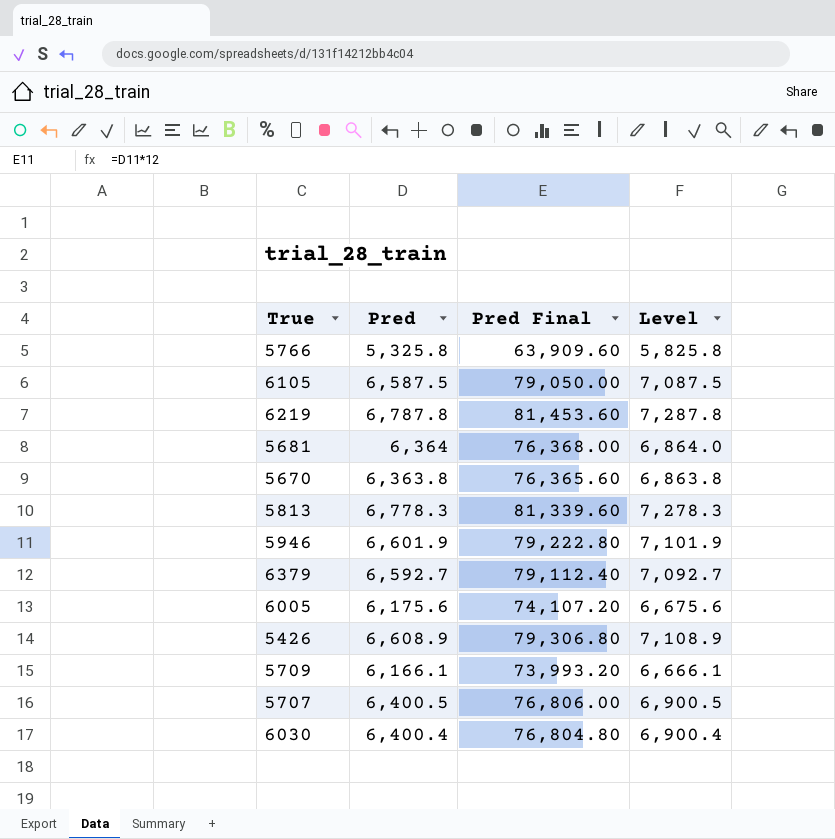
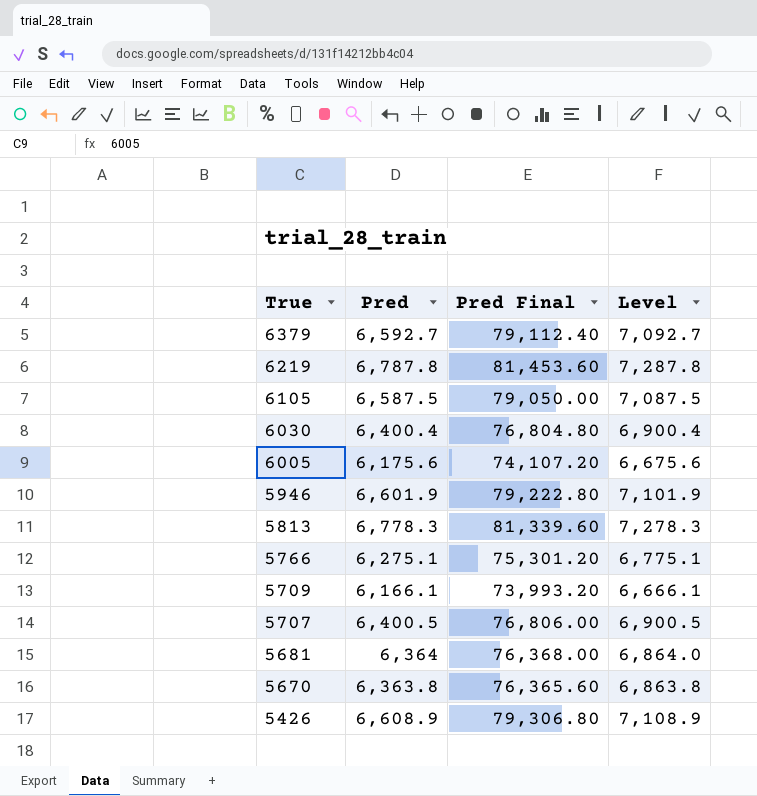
row order: none -> True descending
5766 | Pred: 5,325.8 -> 6,275.1
5766 | Pred Final: 63,909.60 -> 75,301.20
5766 | Level: 5,825.8 -> 6,775.1

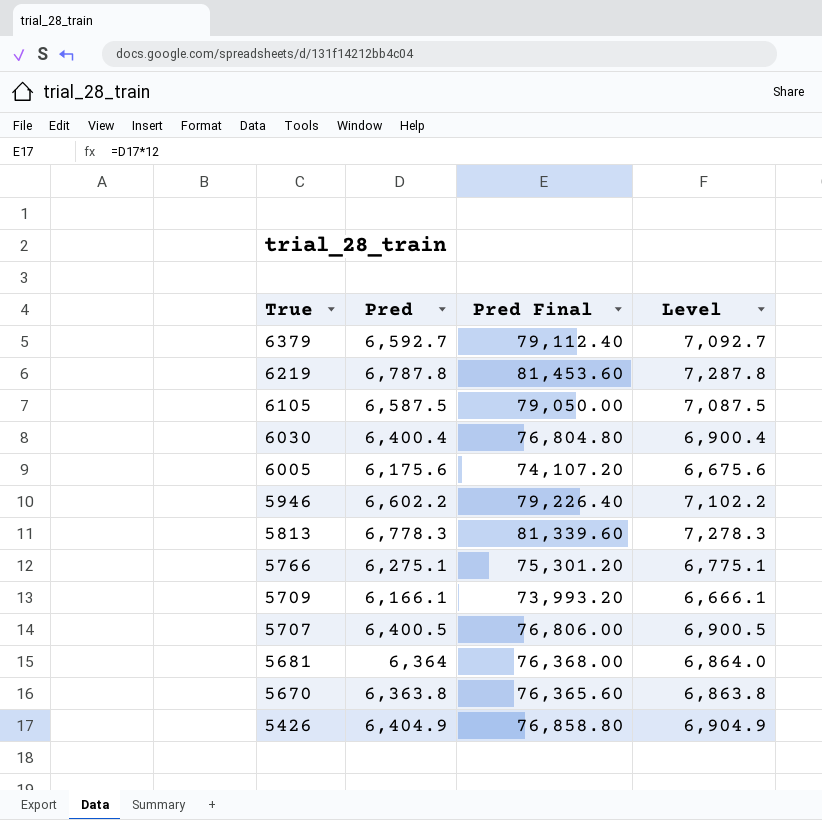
5946 | Pred: 6,601.9 -> 6,602.2
5946 | Pred Final: 79,222.80 -> 79,226.40
5946 | Level: 7,101.9 -> 7,102.2
5426 | Pred: 6,608.9 -> 6,404.9
5426 | Pred Final: 79,306.80 -> 76,858.80
5426 | Level: 7,108.9 -> 6,904.9

